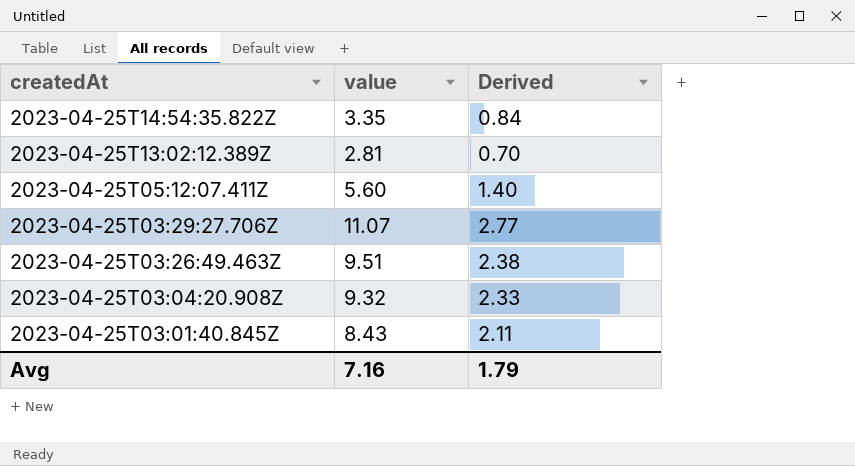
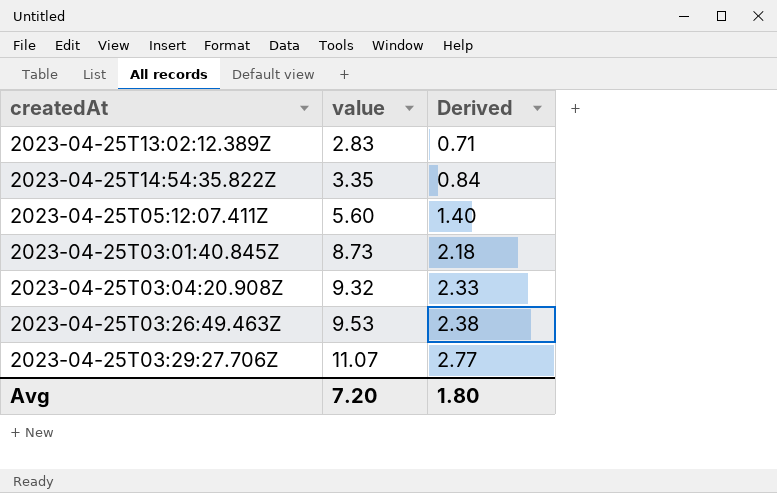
row order: createdAt descending -> value ascending
2023-04-25T13:02:12.389Z | value: 2.81 -> 2.83
2023-04-25T13:02:12.389Z | Derived: 0.70 -> 0.71
2023-04-25T03:01:40.845Z | value: 8.43 -> 8.73
2023-04-25T03:01:40.845Z | Derived: 2.11 -> 2.18
2023-04-25T03:26:49.463Z | value: 9.51 -> 9.53
Avg | value: 7.16 -> 7.20
Avg | Derived: 1.79 -> 1.80

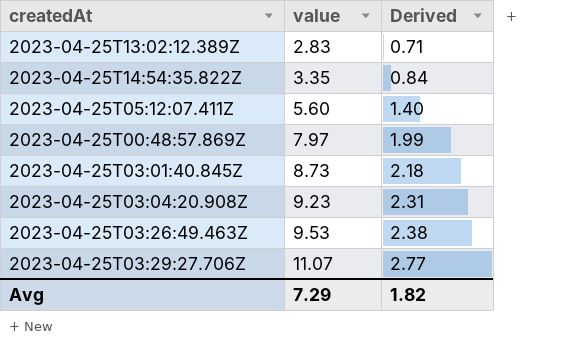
row 2023-04-25T00:48:57.869Z: none -> 7.97 | 1.99
2023-04-25T03:04:20.908Z | value: 9.32 -> 9.23
2023-04-25T03:04:20.908Z | Derived: 2.33 -> 2.31
Avg | value: 7.20 -> 7.29
Avg | Derived: 1.80 -> 1.82

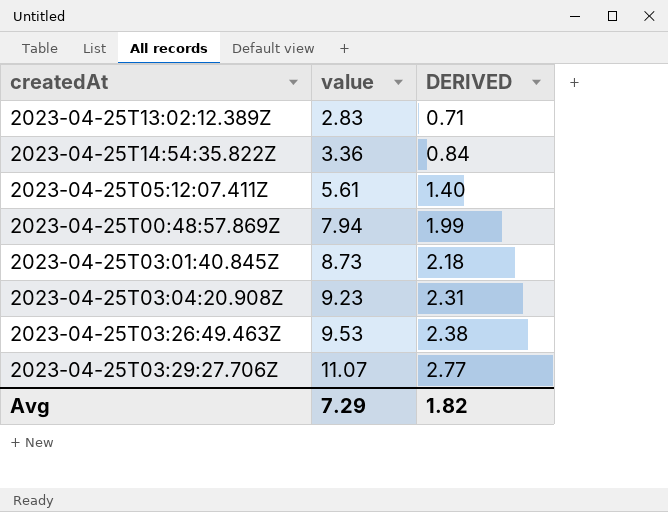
column name: Derived -> DERIVED
2023-04-25T14:54:35.822Z | value: 3.35 -> 3.36
2023-04-25T05:12:07.411Z | value: 5.60 -> 5.61
2023-04-25T00:48:57.869Z | value: 7.97 -> 7.94

